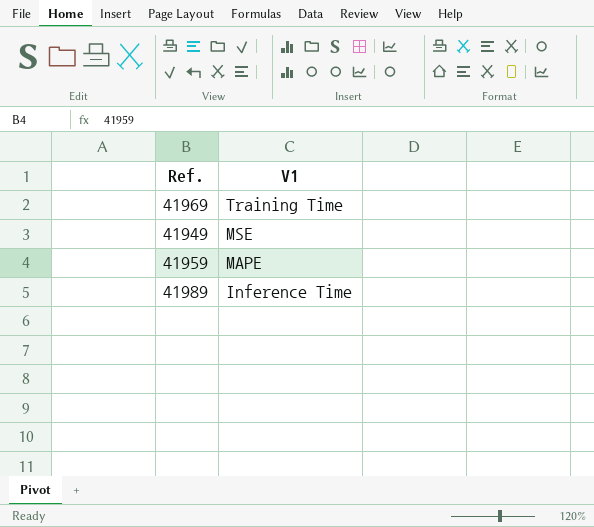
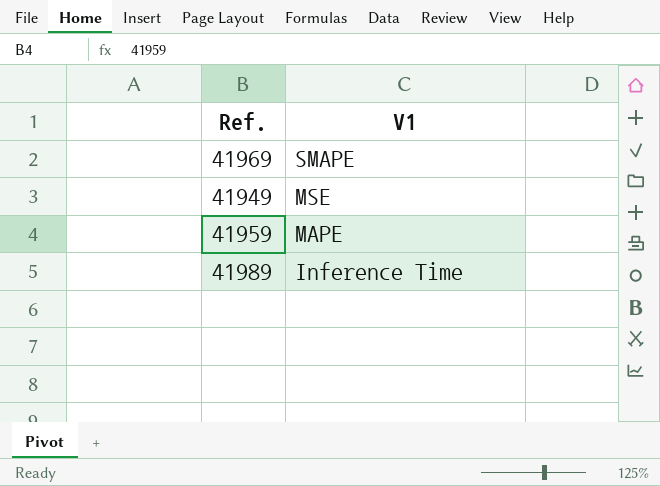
41969 | V1: Training Time -> SMAPE

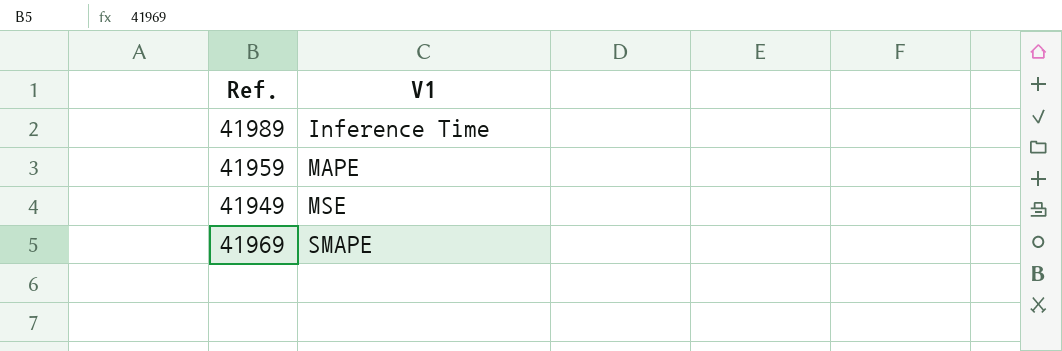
row order: V1 descending -> V1 ascending

